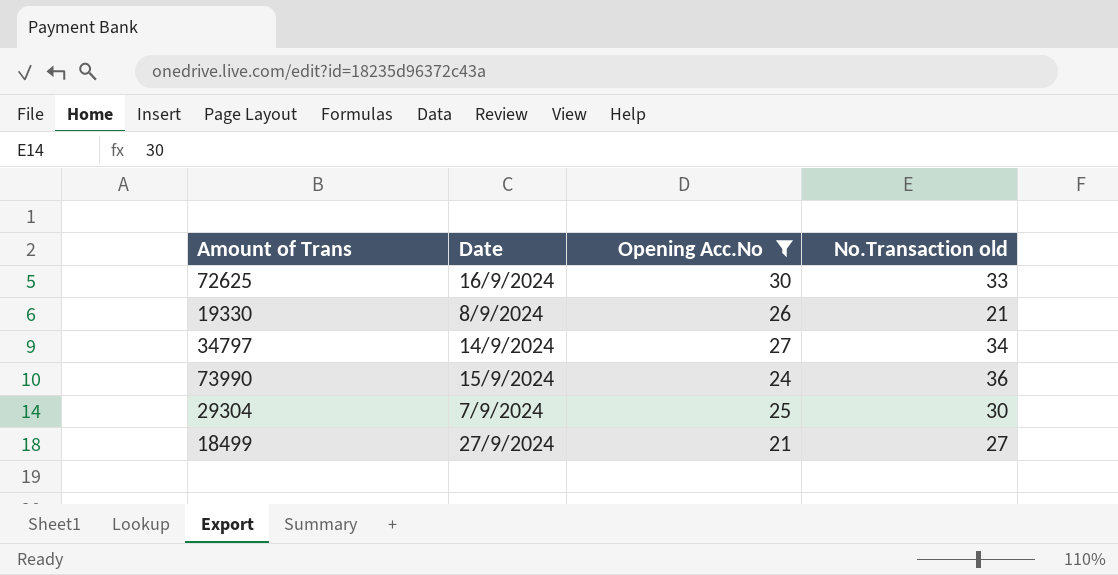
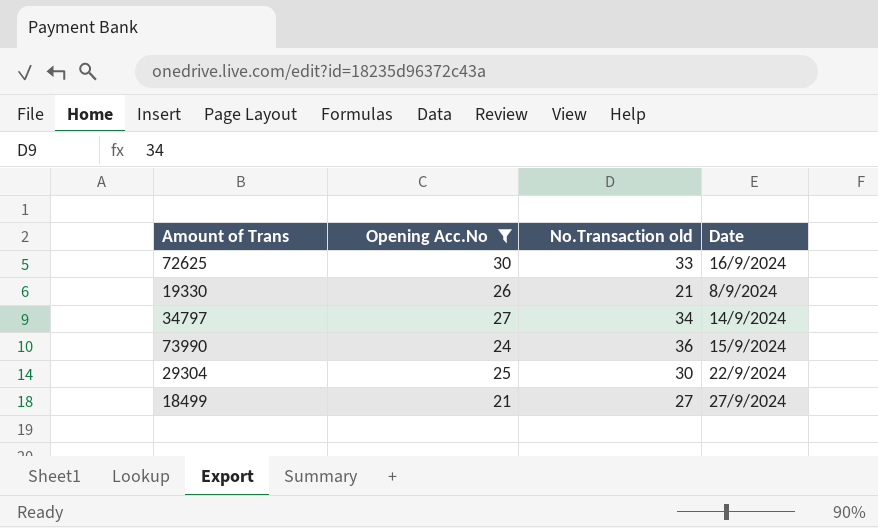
column Date | position: 2 -> 4
29304 | Date: 7/9/2024 -> 22/9/2024

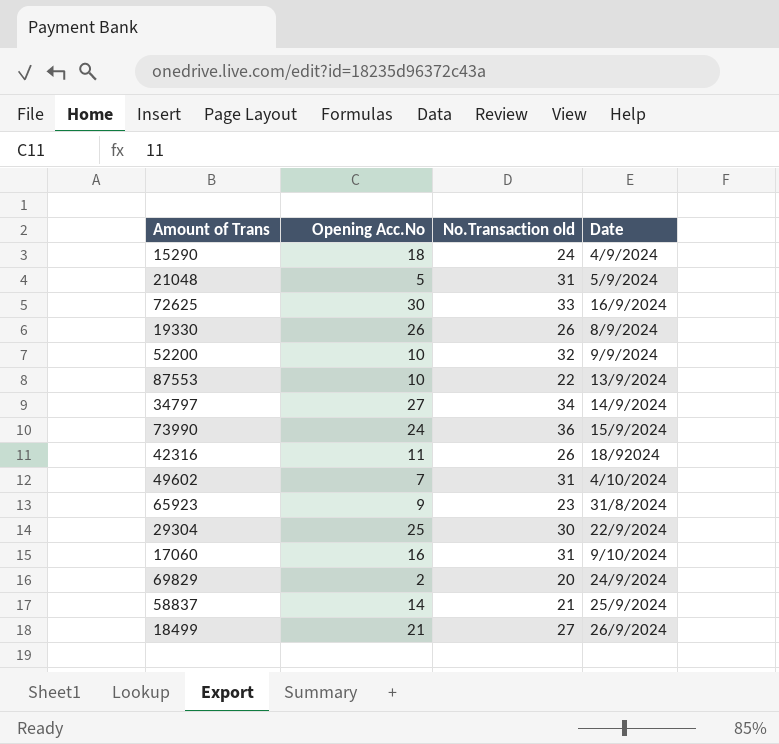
filter: Opening Acc.No >= 21 -> none
19330 | No.Transaction old: 21 -> 26
18499 | Date: 27/9/2024 -> 26/9/2024

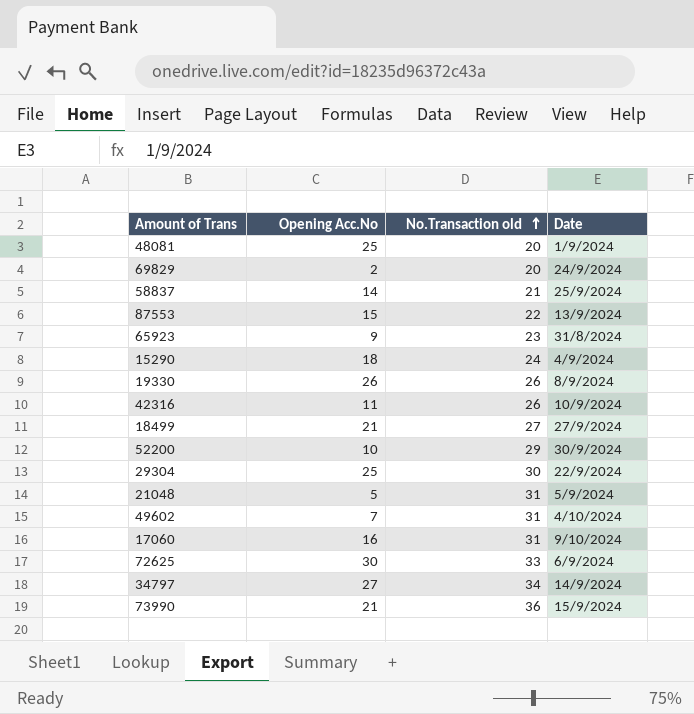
row order: none -> No.Transaction old ascending
row 48081: none -> 25 | 20 | 1/9/2024
87553 | Opening Acc.No: 10 -> 15
42316 | Date: 18/92024 -> 10/9/2024
18499 | Date: 26/9/2024 -> 27/9/2024
52200 | No.Transaction old: 32 -> 29
52200 | Date: 9/9/2024 -> 30/9/2024
72625 | Date: 16/9/2024 -> 6/9/2024
73990 | Opening Acc.No: 24 -> 21

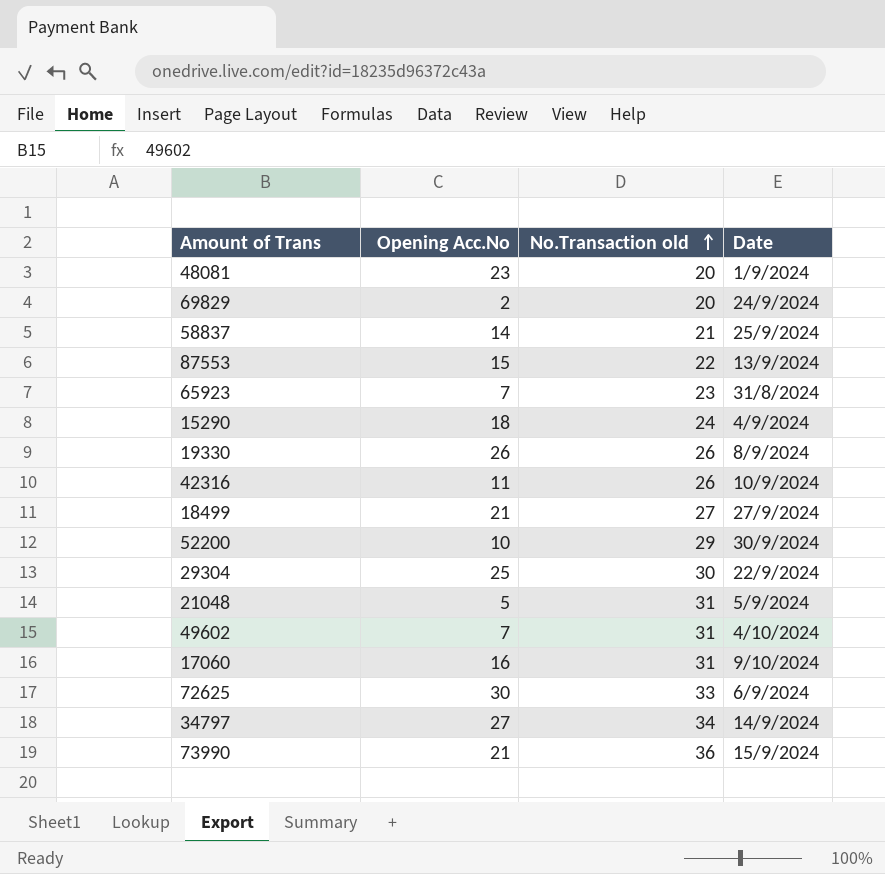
48081 | Opening Acc.No: 25 -> 23
65923 | Opening Acc.No: 9 -> 7

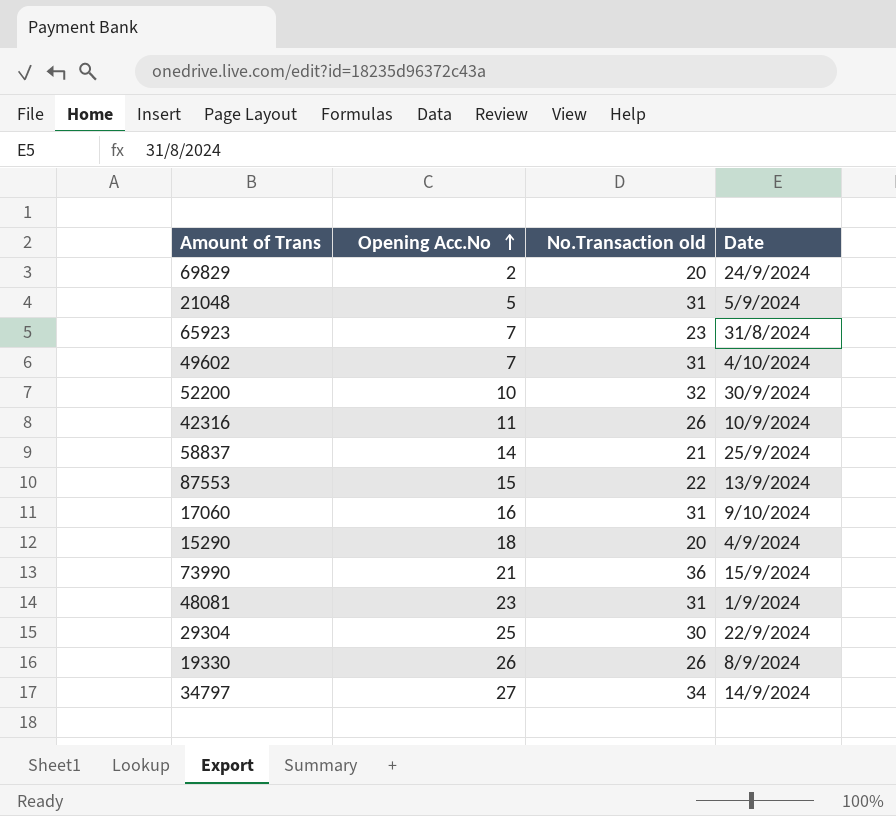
row order: No.Transaction old ascending -> Opening Acc.No ascending
row 18499: 21 | 27 | 27/9/2024 -> none
row 72625: 30 | 33 | 6/9/2024 -> none
52200 | No.Transaction old: 29 -> 32
15290 | No.Transaction old: 24 -> 20
48081 | No.Transaction old: 20 -> 31

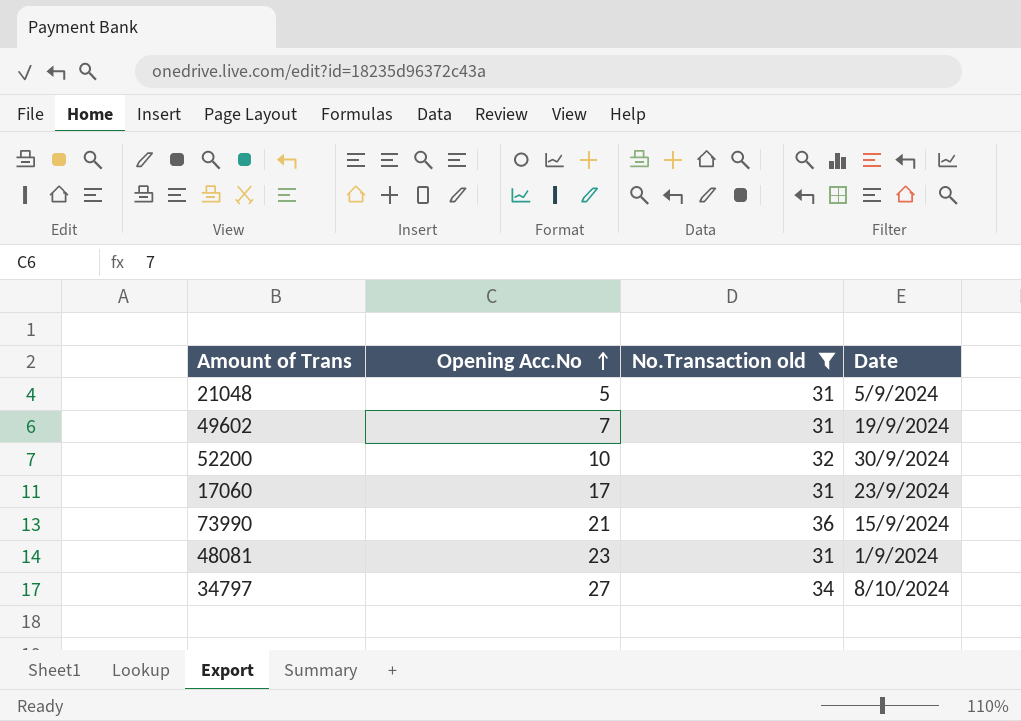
filter: none -> No.Transaction old >= 31
49602 | Date: 4/10/2024 -> 19/9/2024
17060 | Opening Acc.No: 16 -> 17
17060 | Date: 9/10/2024 -> 23/9/2024
34797 | Date: 14/9/2024 -> 8/10/2024

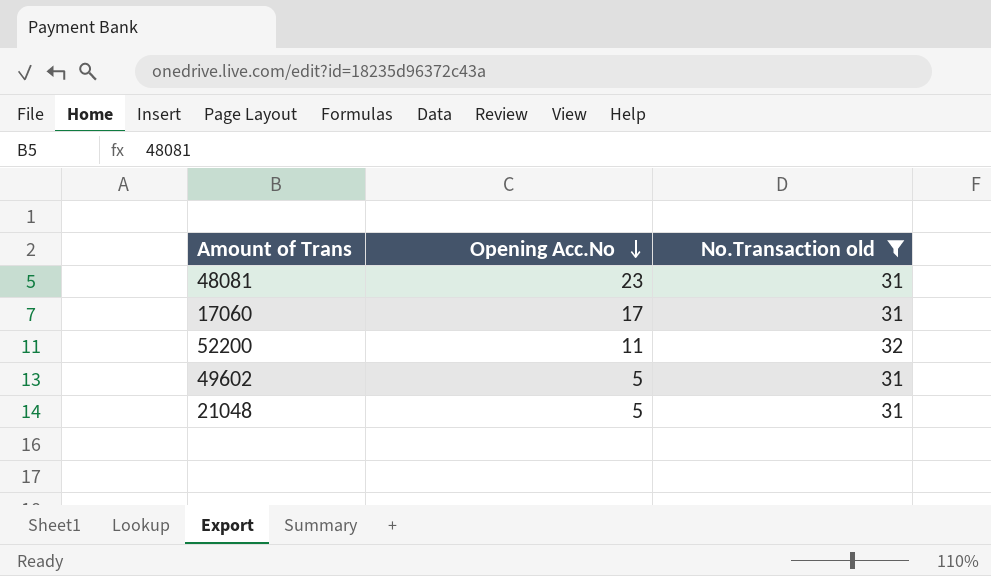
row order: Opening Acc.No ascending -> Opening Acc.No descending
column Date | position: 4 -> none
row 73990: 21 | 36 | 15/9/2024 -> none
row 34797: 27 | 34 | 8/10/2024 -> none
52200 | Opening Acc.No: 10 -> 11
49602 | Opening Acc.No: 7 -> 5

